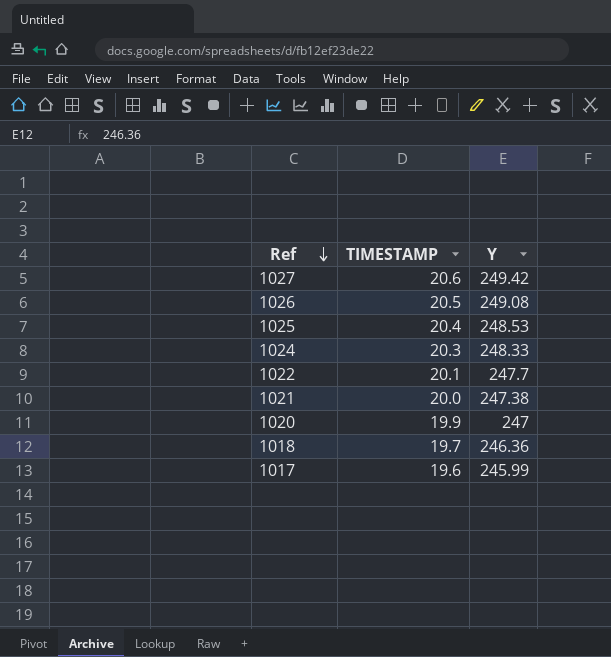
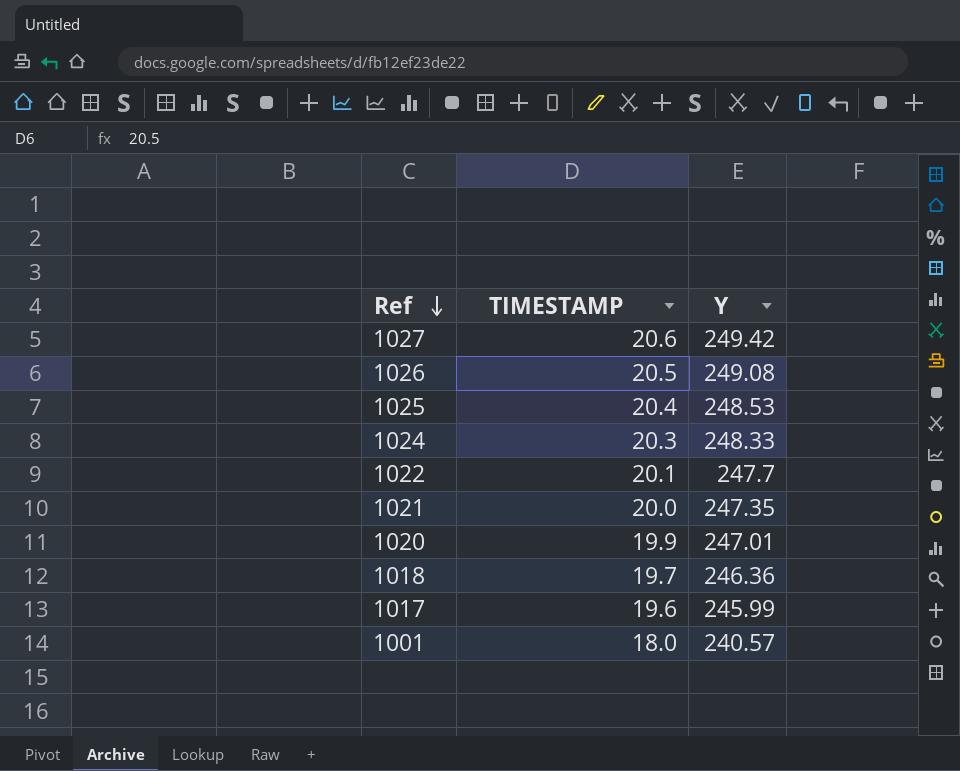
1021 | Y: 247.38 -> 247.35
1020 | Y: 247 -> 247.01
row 1001: none -> 18.0 | 240.57

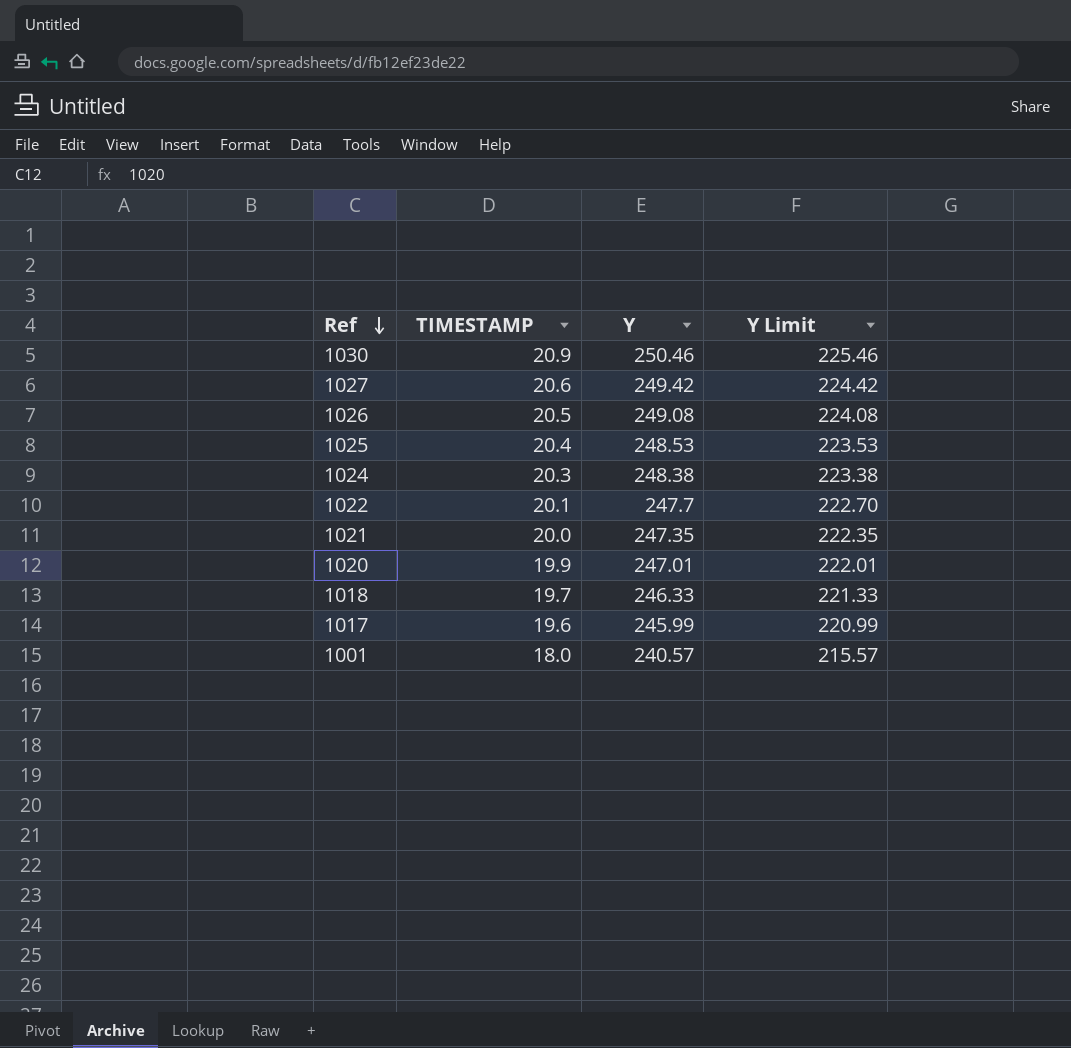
column Y Limit | formula: none -> [Y] - 25
row 1030: none -> 20.9 | 250.46 | 225.46
1024 | Y: 248.33 -> 248.38
1018 | Y: 246.36 -> 246.33

